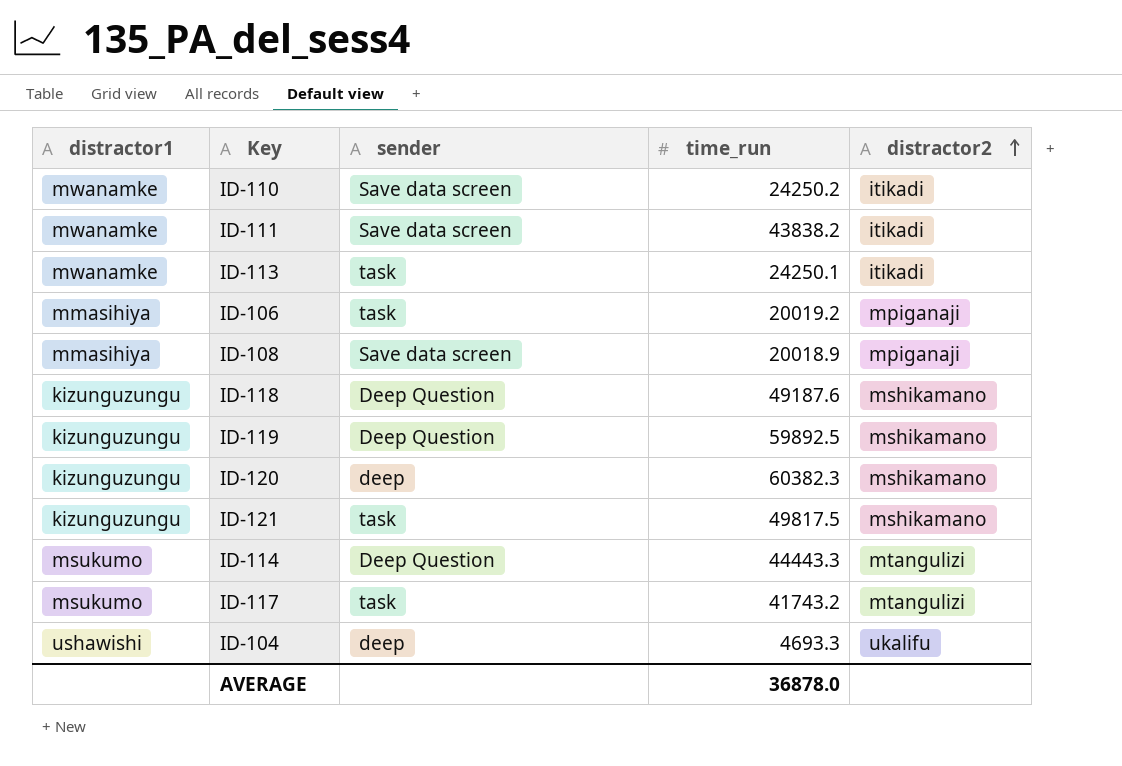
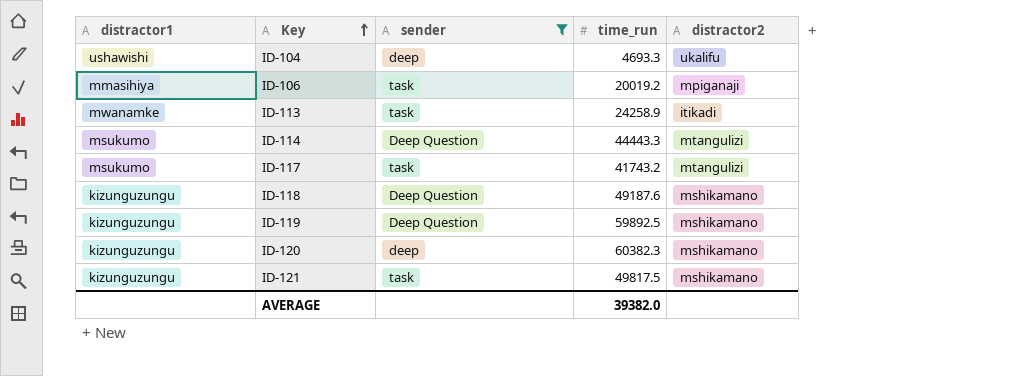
filter: none -> sender != Save data screen
row order: distractor2 ascending -> Key ascending
ID-113 | time_run: 24250.1 -> 24258.9
AVERAGE | time_run: 36878.0 -> 39382.0

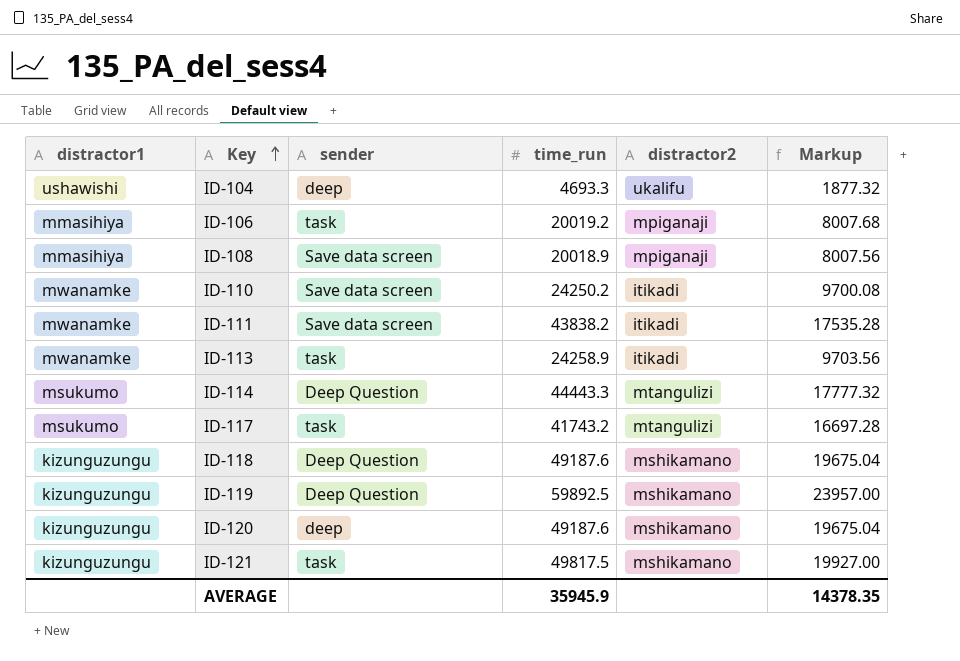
filter: sender != Save data screen -> none
column Markup | formula: none -> [time_run] * 0.4
ID-120 | time_run: 60382.3 -> 49187.6
AVERAGE | time_run: 39382.0 -> 35945.9

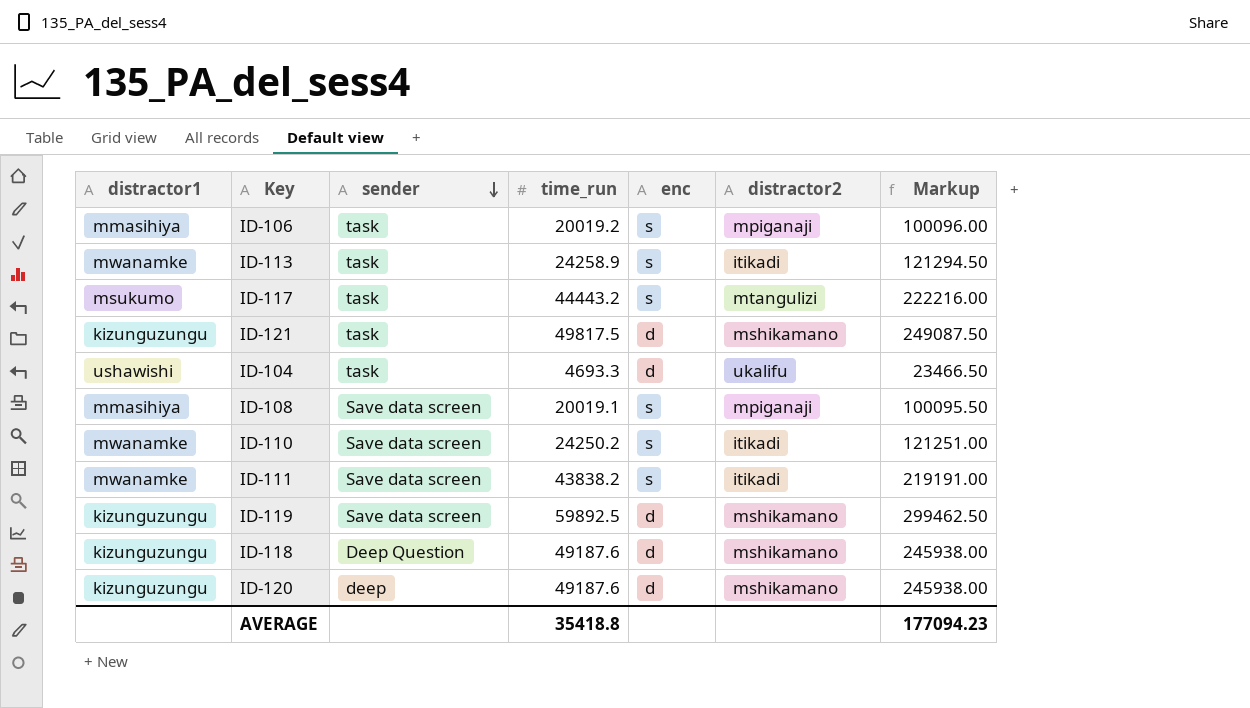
row order: Key ascending -> sender descending
column enc | position: none -> 5
column Markup | formula: [time_run] * 0.4 -> [time_run] * 5
row ID-114: msukumo | Deep Question | 44443.3 | mtangulizi | 17777.32 -> none
ID-117 | time_run: 41743.2 -> 44443.2
ID-104 | sender: deep -> task
ID-108 | time_run: 20018.9 -> 20019.1
ID-119 | sender: Deep Question -> Save data screen
AVERAGE | time_run: 35945.9 -> 35418.8
AVERAGE | Markup: 14378.35 -> 177094.23

